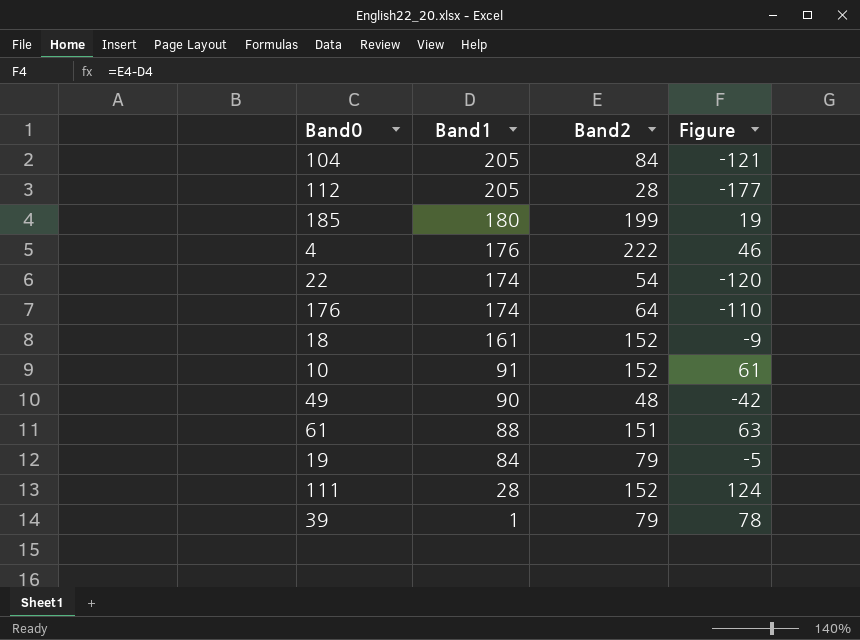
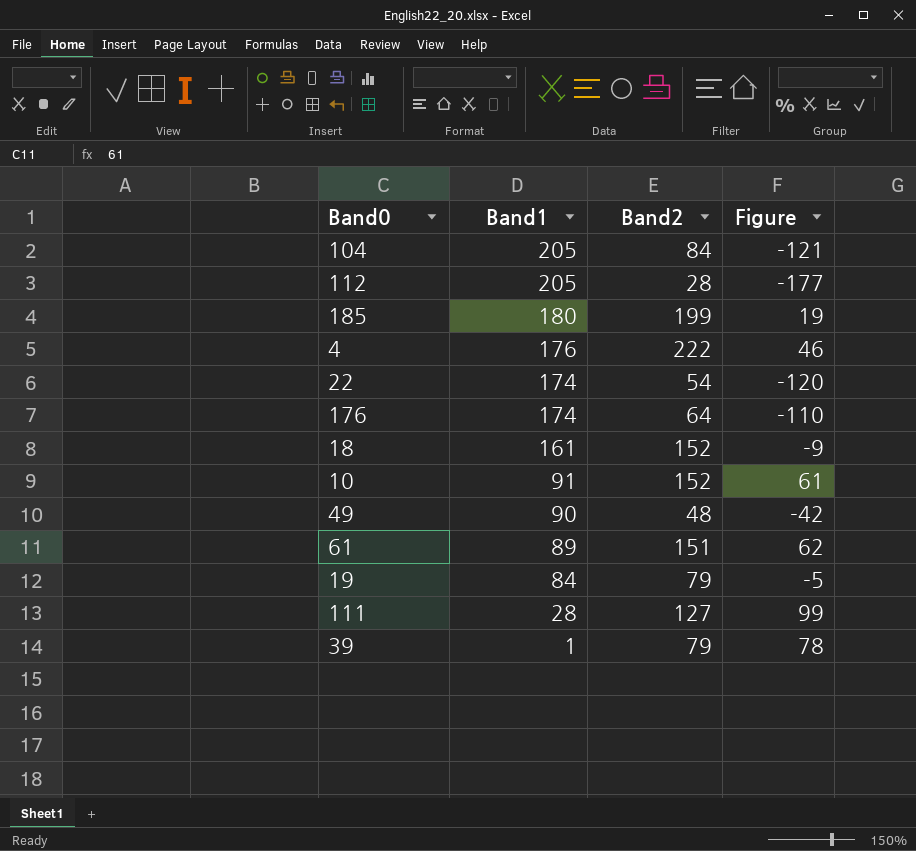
61 | Band1: 88 -> 89
61 | Figure: 63 -> 62
111 | Band2: 152 -> 127
111 | Figure: 124 -> 99

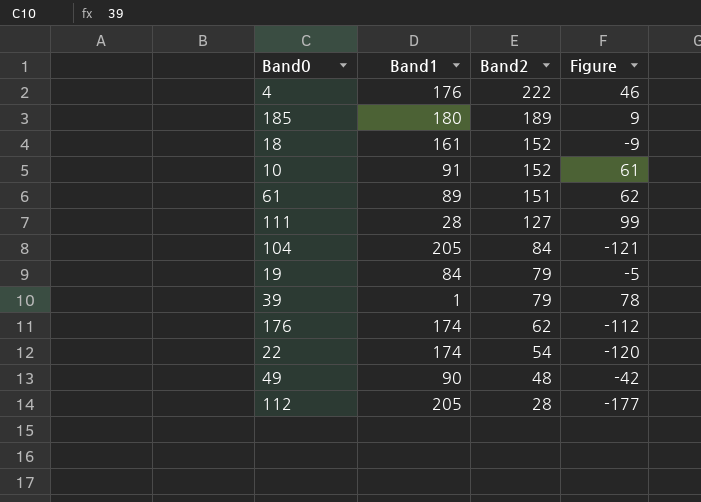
row order: Band1 descending -> Band2 descending
185 | Band2: 199 -> 189
185 | Figure: 19 -> 9
176 | Band2: 64 -> 62
176 | Figure: -110 -> -112

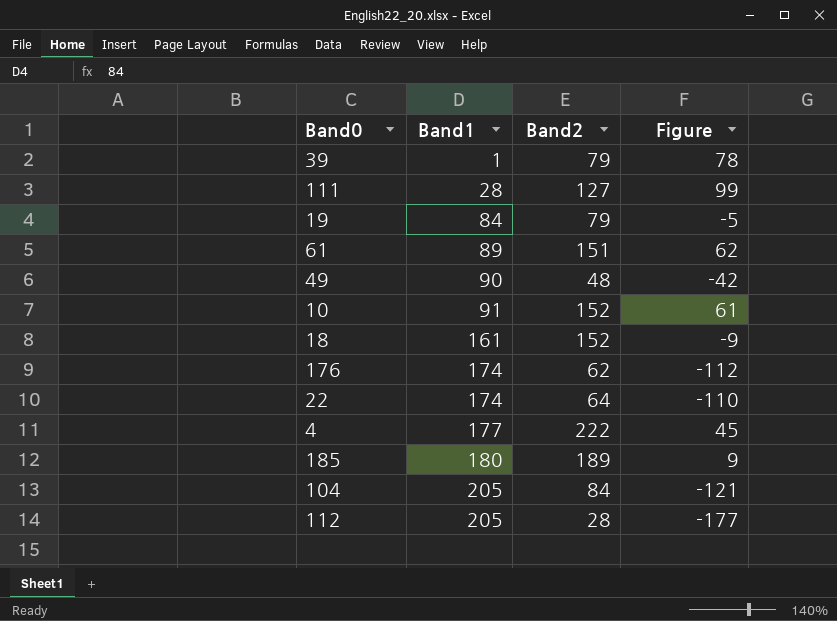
row order: Band2 descending -> Band1 ascending
22 | Band2: 54 -> 64
22 | Figure: -120 -> -110
4 | Band1: 176 -> 177
4 | Figure: 46 -> 45

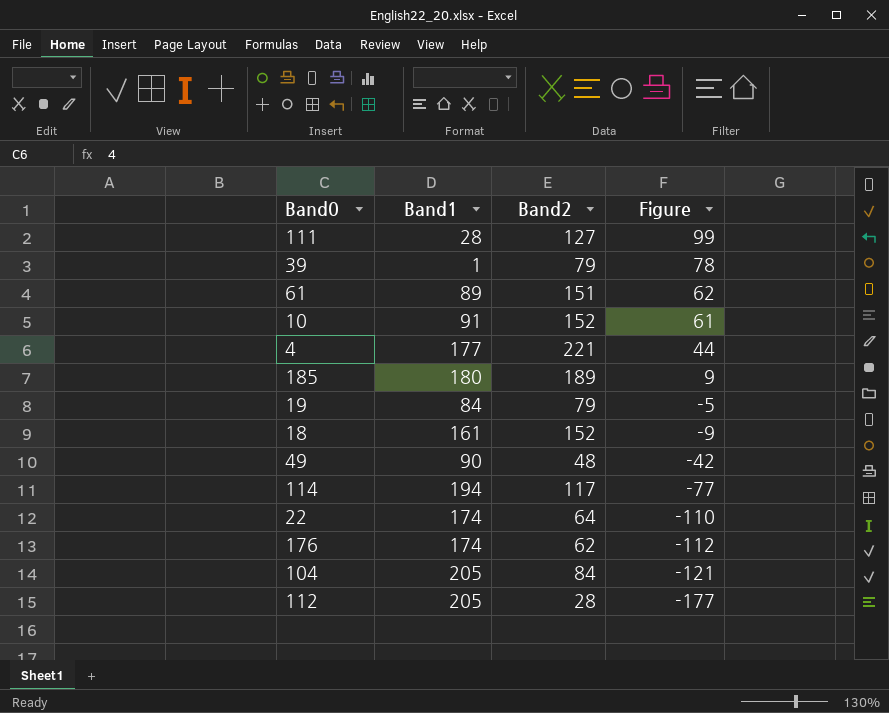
row order: Band1 ascending -> Figure descending
4 | Band2: 222 -> 221
4 | Figure: 45 -> 44
row 114: none -> 194 | 117 | -77

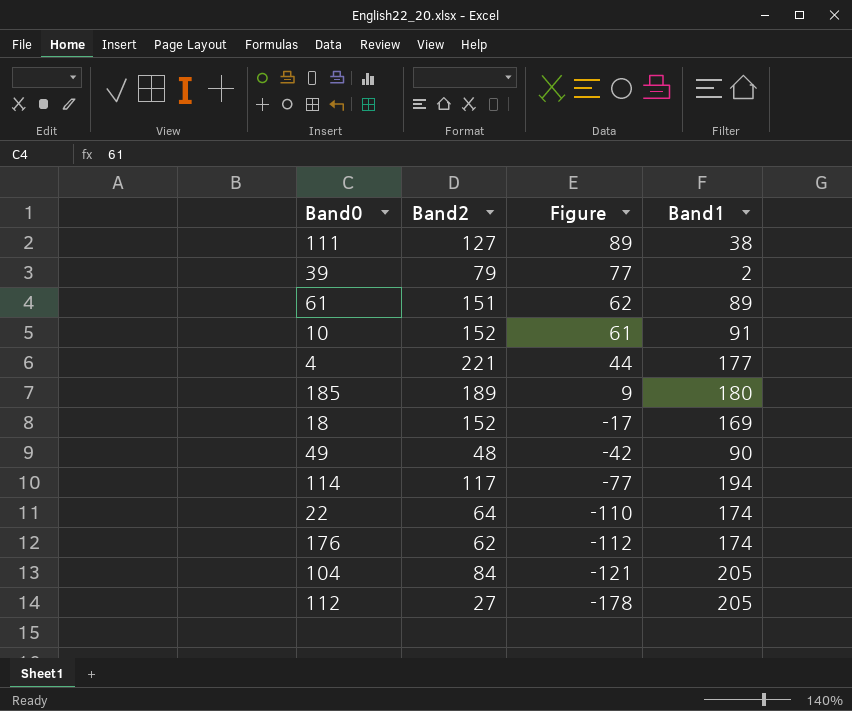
column Band1 | position: 2 -> 4
row 19: 84 | 79 | -5 -> none
111 | Figure: 99 -> 89
111 | Band1: 28 -> 38
39 | Figure: 78 -> 77
39 | Band1: 1 -> 2
18 | Figure: -9 -> -17
18 | Band1: 161 -> 169
112 | Band2: 28 -> 27
112 | Figure: -177 -> -178

